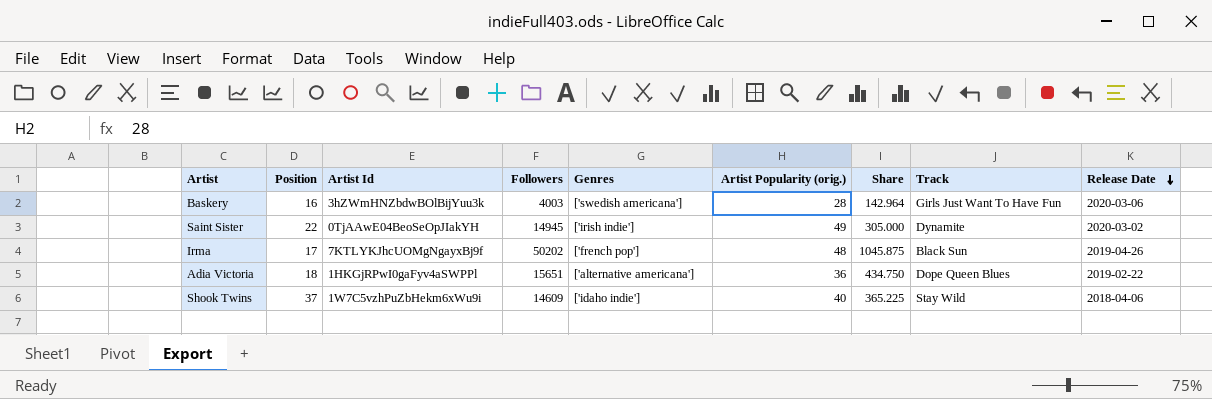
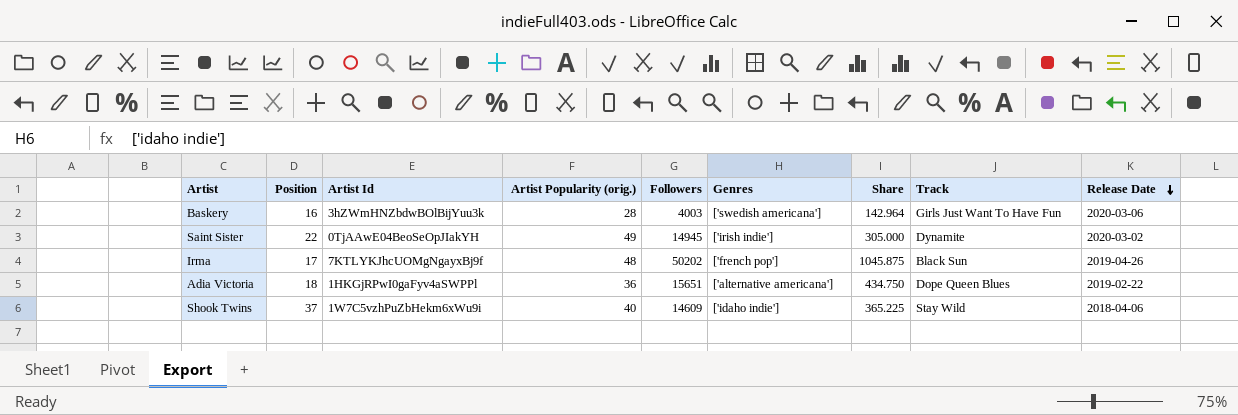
column Artist Popularity (orig.) | position: 6 -> 4

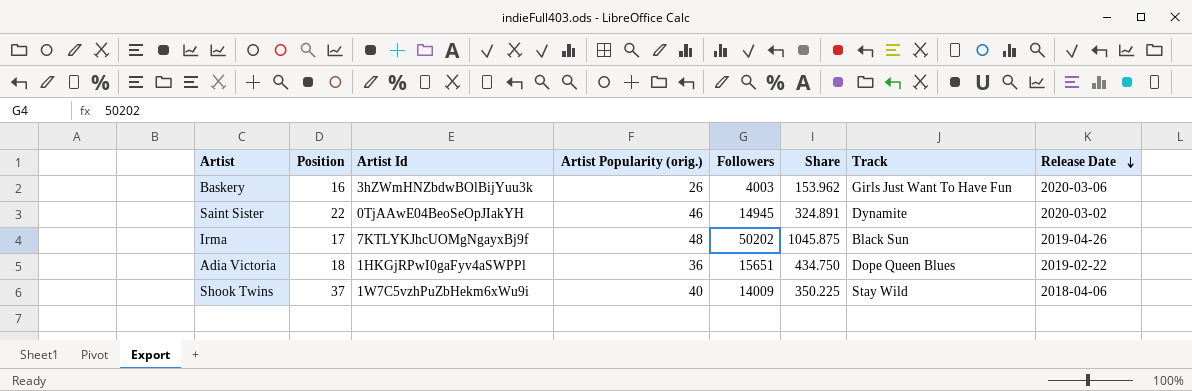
column Genres | position: 6 -> none
Baskery | Artist Popularity (orig.): 28 -> 26
Baskery | Share: 142.964 -> 153.962
Saint Sister | Artist Popularity (orig.): 49 -> 46
Saint Sister | Share: 305.000 -> 324.891
Shook Twins | Followers: 14609 -> 14009
Shook Twins | Share: 365.225 -> 350.225

